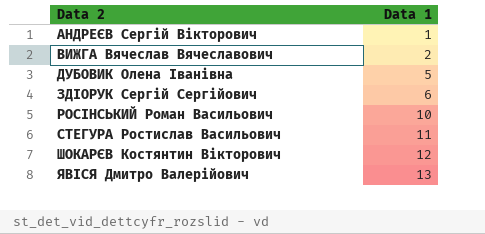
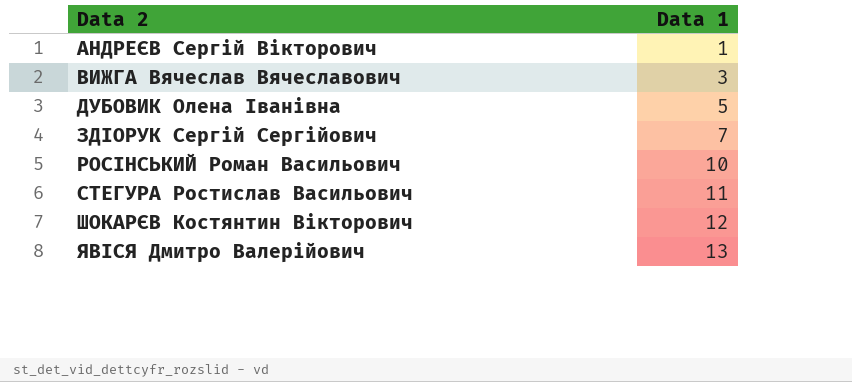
ВИЖГА Вячеслав Вячеславович | Data 1: 2 -> 3
ЗДІОРУК Сергій Сергійович | Data 1: 6 -> 7

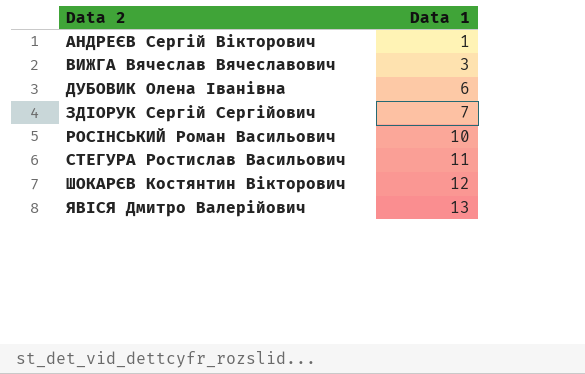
ДУБОВИК Олена Іванівна | Data 1: 5 -> 6

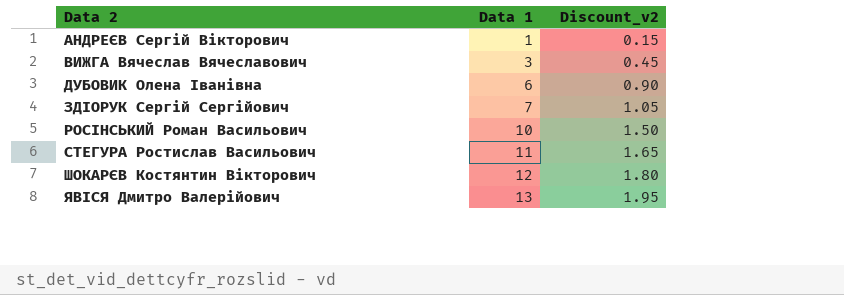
column Discount_v2 | formula: none -> [Data 1] * 0.15

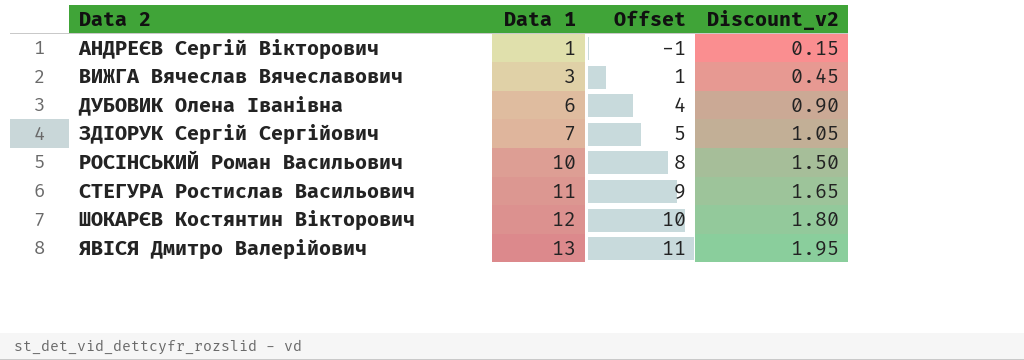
column Offset | formula: none -> [Data 1] - 2

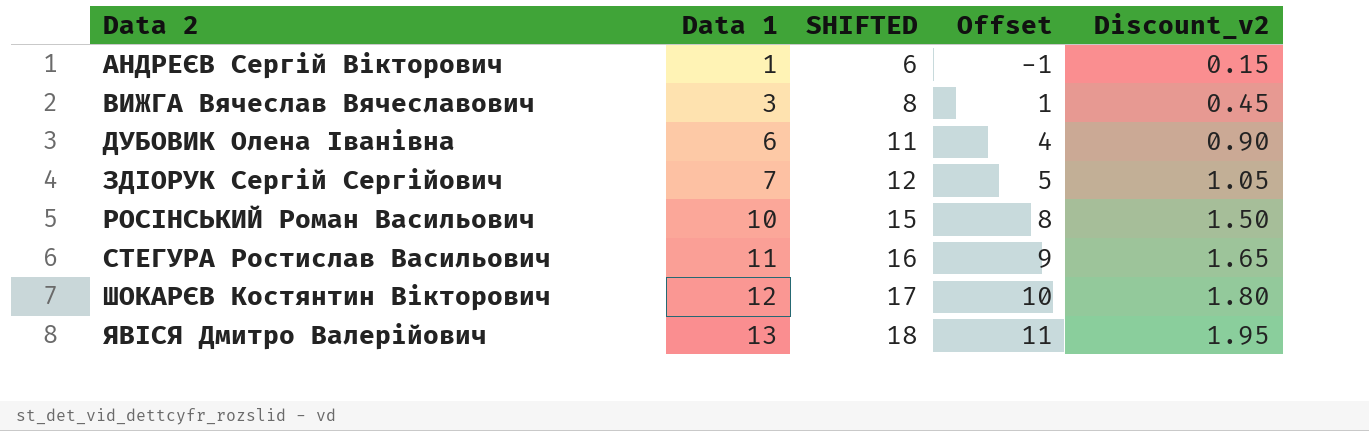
column SHIFTED | formula: none -> [Data 1] + 5

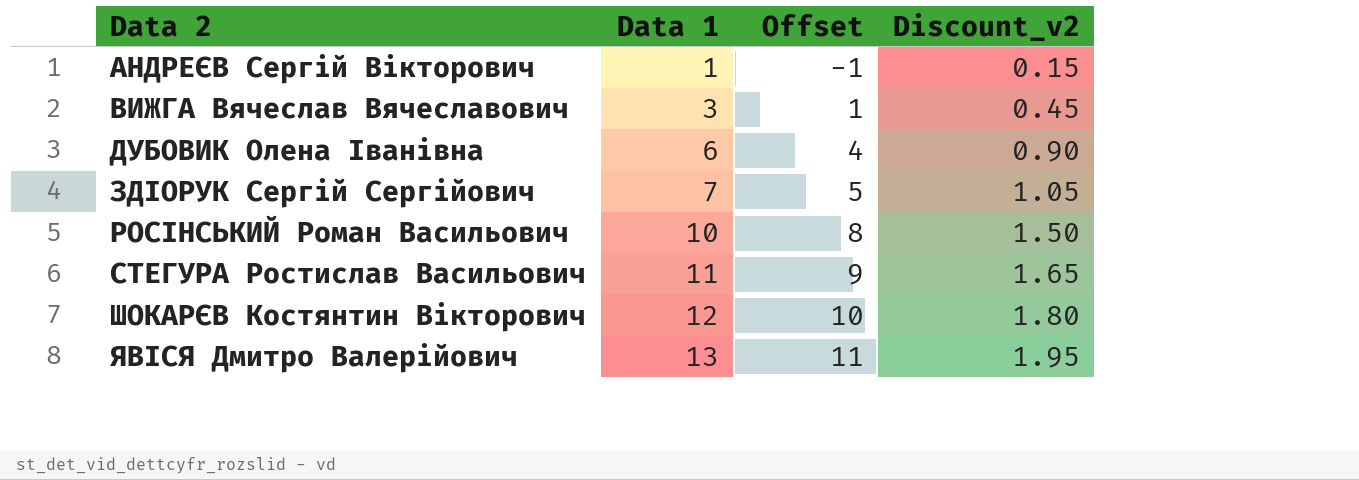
column SHIFTED | formula: [Data 1] + 5 -> none

